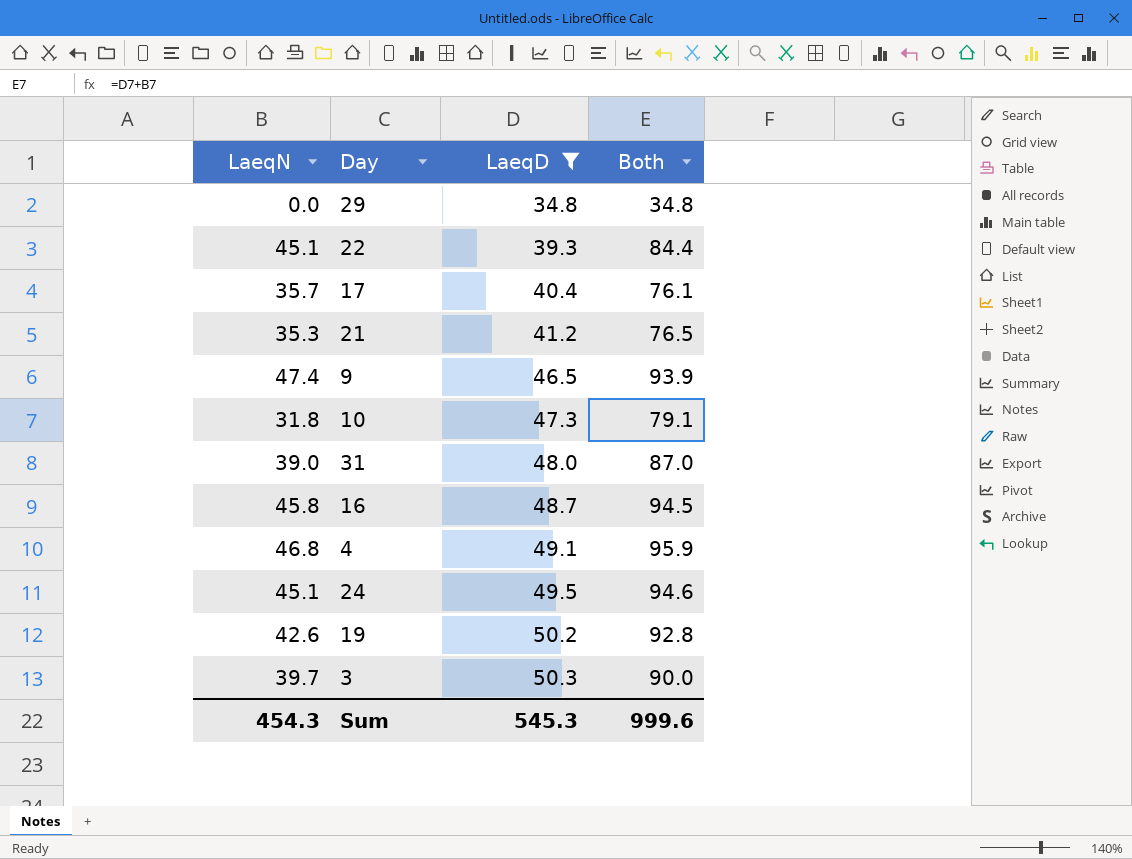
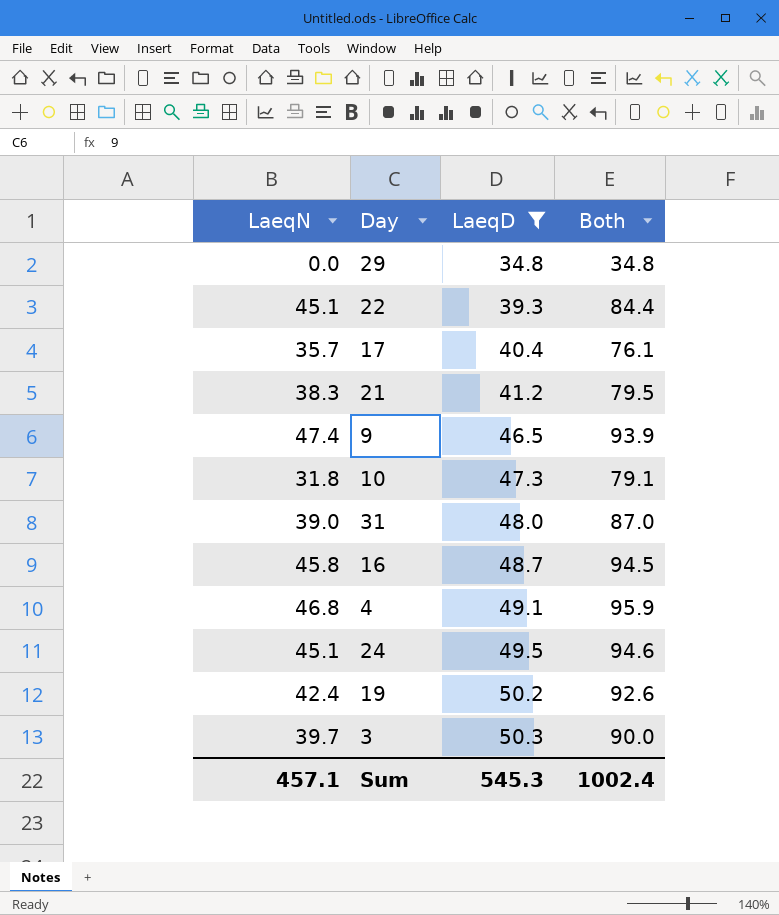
21 | LaeqN: 35.3 -> 38.3
21 | Both: 76.5 -> 79.5
19 | LaeqN: 42.6 -> 42.4
19 | Both: 92.8 -> 92.6
Sum | LaeqN: 454.3 -> 457.1
Sum | Both: 999.6 -> 1002.4

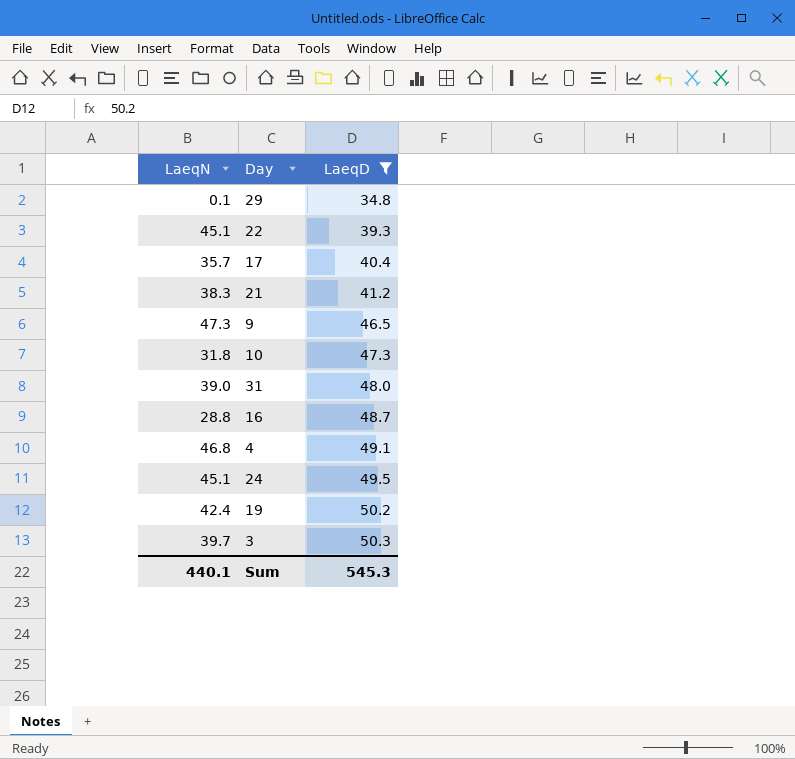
column Both | formula: [LaeqN] + [LaeqD] -> none
29 | LaeqN: 0.0 -> 0.1
9 | LaeqN: 47.4 -> 47.3
16 | LaeqN: 45.8 -> 28.8
Sum | LaeqN: 457.1 -> 440.1

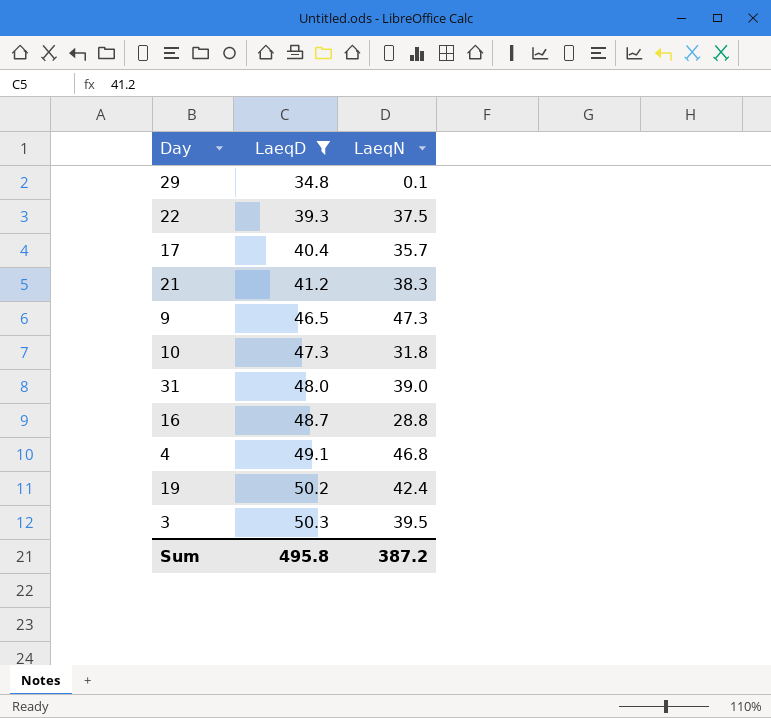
column LaeqN | position: 1 -> 3
row 24: 45.1 | 49.5 -> none
22 | LaeqN: 45.1 -> 37.5
3 | LaeqN: 39.7 -> 39.5
Sum | LaeqD: 545.3 -> 495.8
Sum | LaeqN: 440.1 -> 387.2

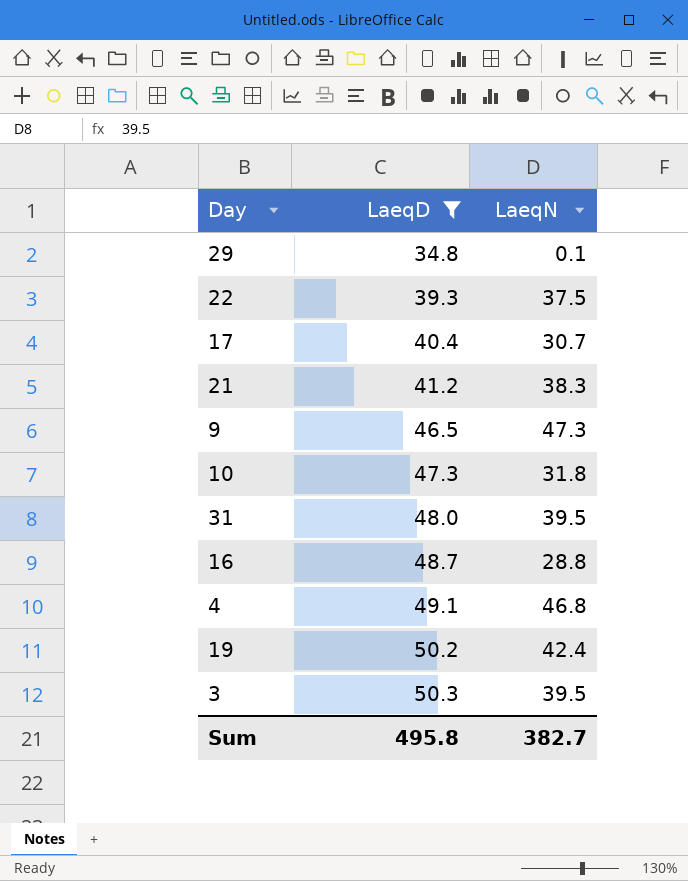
17 | LaeqN: 35.7 -> 30.7
31 | LaeqN: 39.0 -> 39.5
Sum | LaeqN: 387.2 -> 382.7

